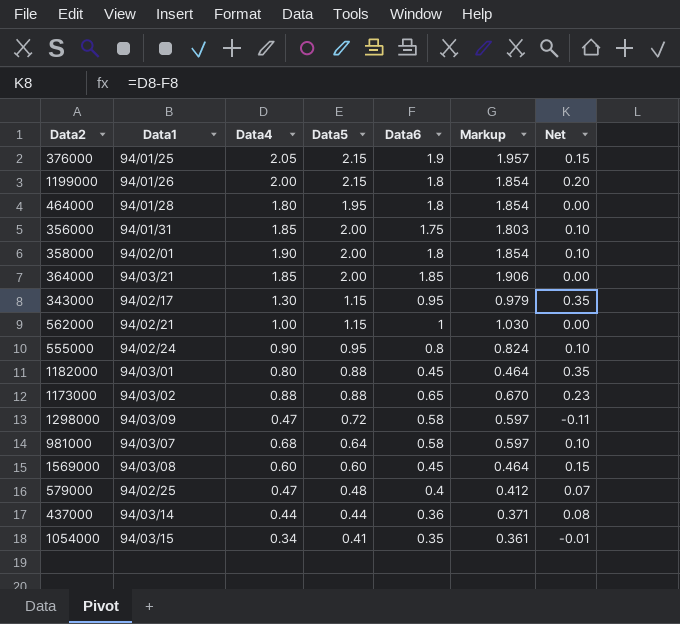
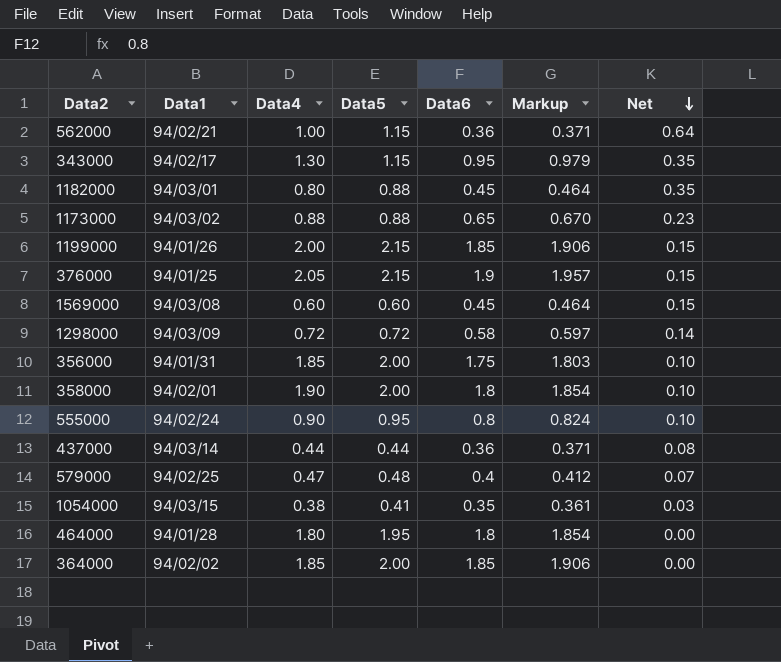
row order: none -> Net descending
row 981000: 94/03/07 | 0.68 | 0.64 | 0.58 | 0.597 | 0.10 -> none
562000 | Data6: 1 -> 0.36
562000 | Markup: 1.030 -> 0.371
562000 | Net: 0.00 -> 0.64
1199000 | Data6: 1.8 -> 1.85
1199000 | Markup: 1.854 -> 1.906
1199000 | Net: 0.20 -> 0.15
1298000 | Data4: 0.47 -> 0.72
1298000 | Net: -0.11 -> 0.14
1054000 | Data4: 0.34 -> 0.38
1054000 | Net: -0.01 -> 0.03
364000 | Data1: 94/03/21 -> 94/02/02

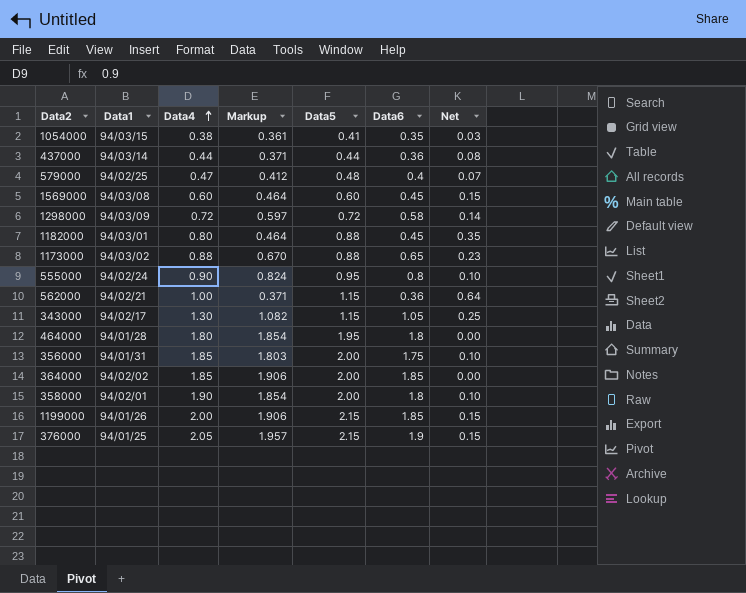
row order: Net descending -> Data4 ascending
column Markup | position: 6 -> 4
343000 | Markup: 0.979 -> 1.082
343000 | Data6: 0.95 -> 1.05
343000 | Net: 0.35 -> 0.25

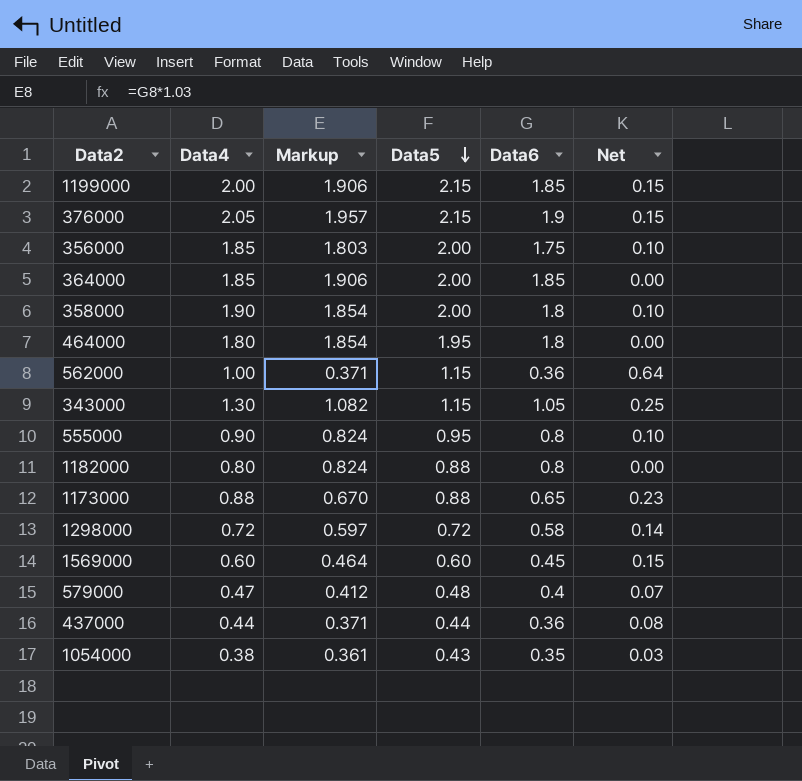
row order: Data4 ascending -> Data5 descending
column Data1 | position: 2 -> none
1182000 | Markup: 0.464 -> 0.824
1182000 | Data6: 0.45 -> 0.8
1182000 | Net: 0.35 -> 0.00
1054000 | Data5: 0.41 -> 0.43

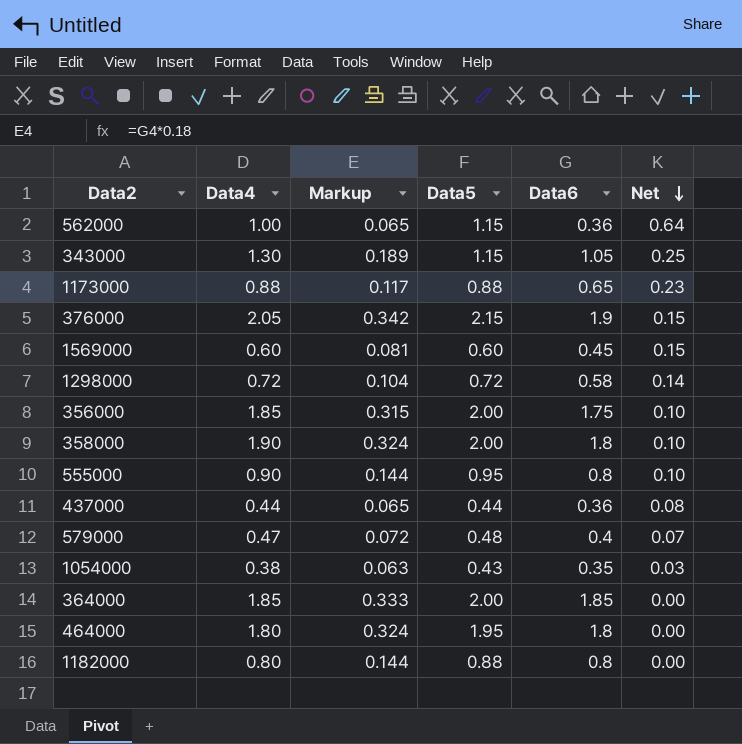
row order: Data5 descending -> Net descending
column Markup | formula: [Data6] * 1.03 -> [Data6] * 0.18
row 1199000: 2.00 | 1.906 | 2.15 | 1.85 | 0.15 -> none

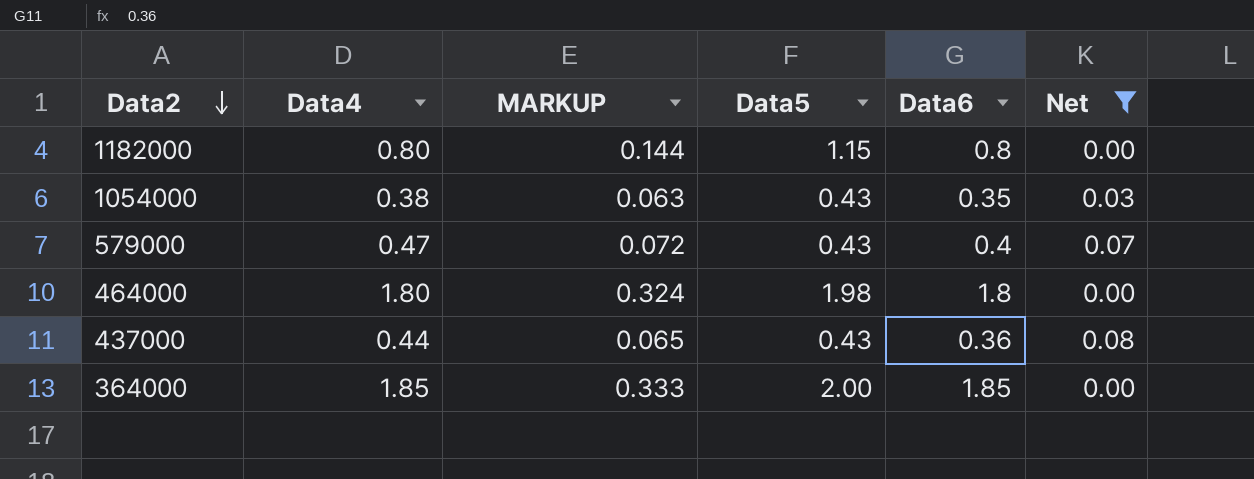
filter: none -> Net <= 0.08
row order: Net descending -> Data2 descending
column name: Markup -> MARKUP
1182000 | Data5: 0.88 -> 1.15
579000 | Data5: 0.48 -> 0.43
464000 | Data5: 1.95 -> 1.98
437000 | Data5: 0.44 -> 0.43

